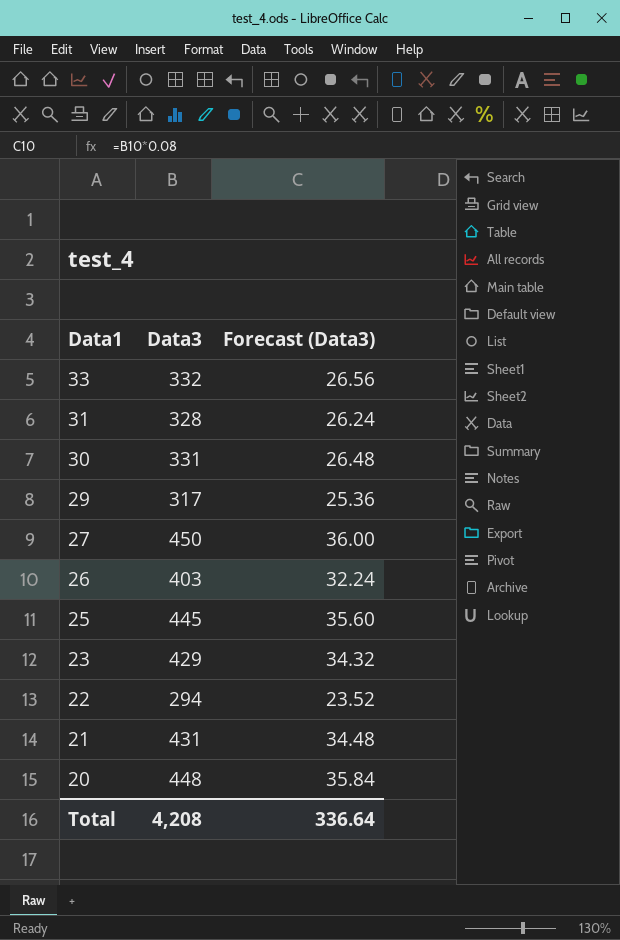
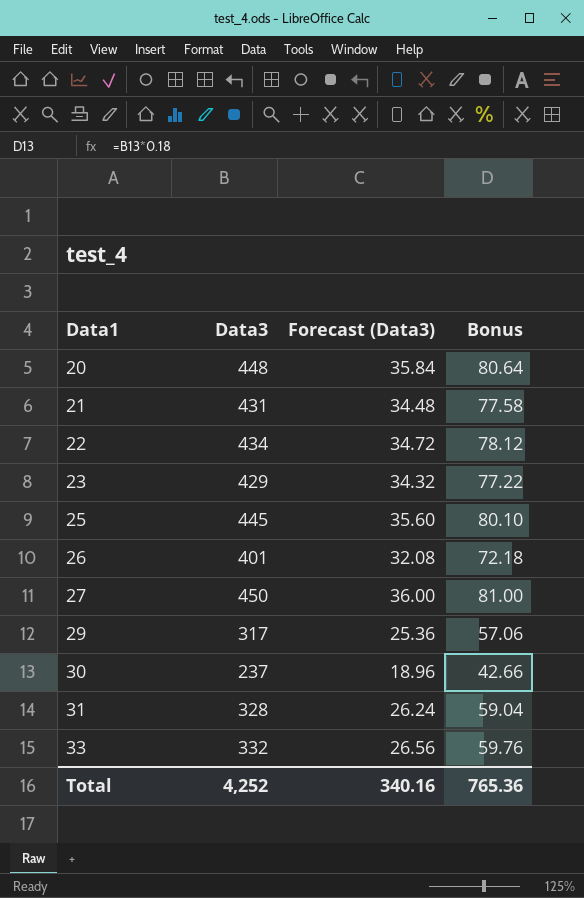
row order: Data1 descending -> Data1 ascending
column Bonus | formula: none -> [Data3] * 0.18
22 | Data3: 294 -> 434
22 | Forecast (Data3): 23.52 -> 34.72
26 | Data3: 403 -> 401
26 | Forecast (Data3): 32.24 -> 32.08
30 | Data3: 331 -> 237
30 | Forecast (Data3): 26.48 -> 18.96
Total | Data3: 4,208 -> 4,252
Total | Forecast (Data3): 336.64 -> 340.16

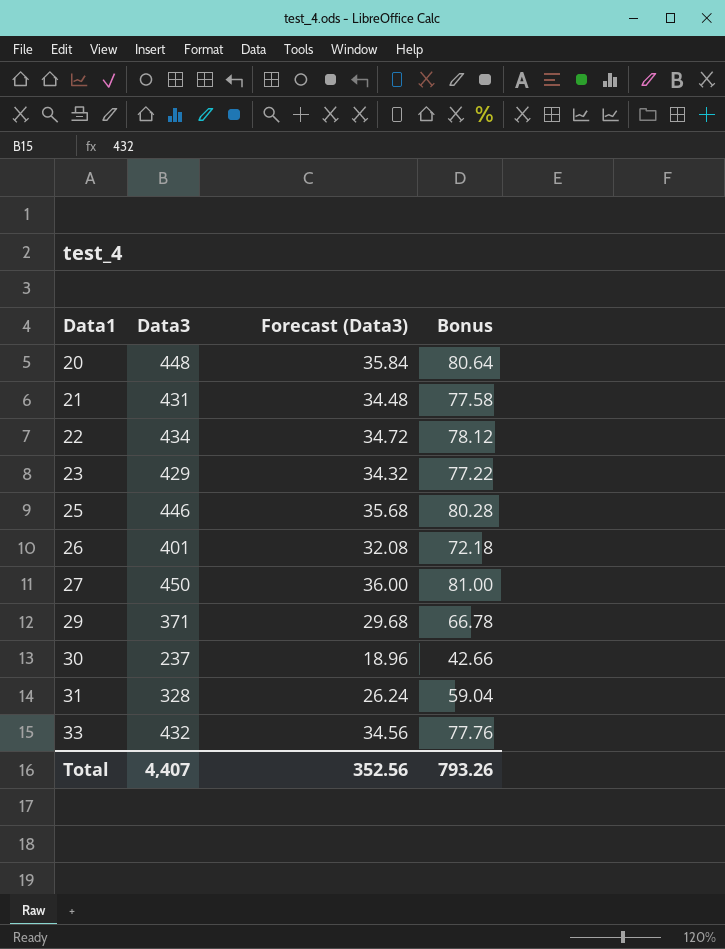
25 | Data3: 445 -> 446
25 | Forecast (Data3): 35.60 -> 35.68
25 | Bonus: 80.10 -> 80.28
29 | Data3: 317 -> 371
29 | Forecast (Data3): 25.36 -> 29.68
29 | Bonus: 57.06 -> 66.78
33 | Data3: 332 -> 432
33 | Forecast (Data3): 26.56 -> 34.56
33 | Bonus: 59.76 -> 77.76
Total | Data3: 4,252 -> 4,407
Total | Forecast (Data3): 340.16 -> 352.56
Total | Bonus: 765.36 -> 793.26

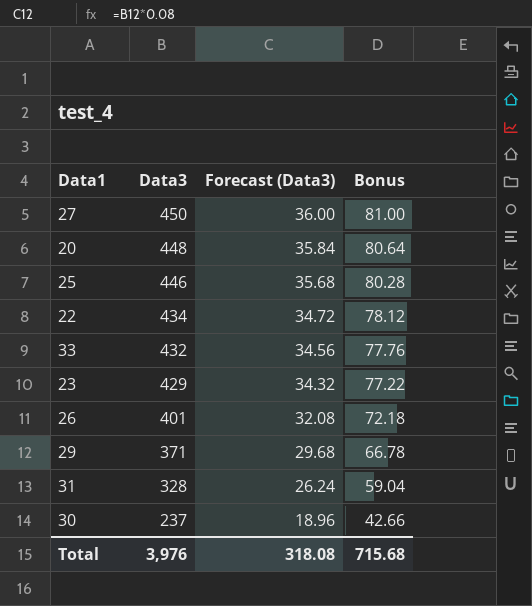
row order: Data1 ascending -> Data3 descending
row 21: 431 | 34.48 | 77.58 -> none
Total | Data3: 4,407 -> 3,976
Total | Forecast (Data3): 352.56 -> 318.08
Total | Bonus: 793.26 -> 715.68

